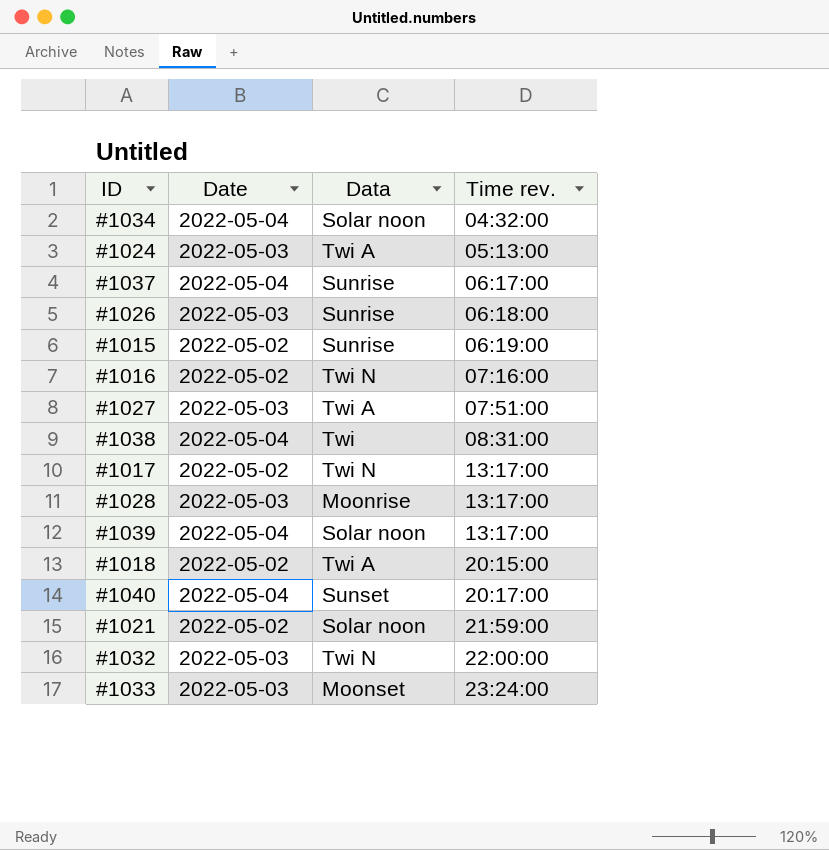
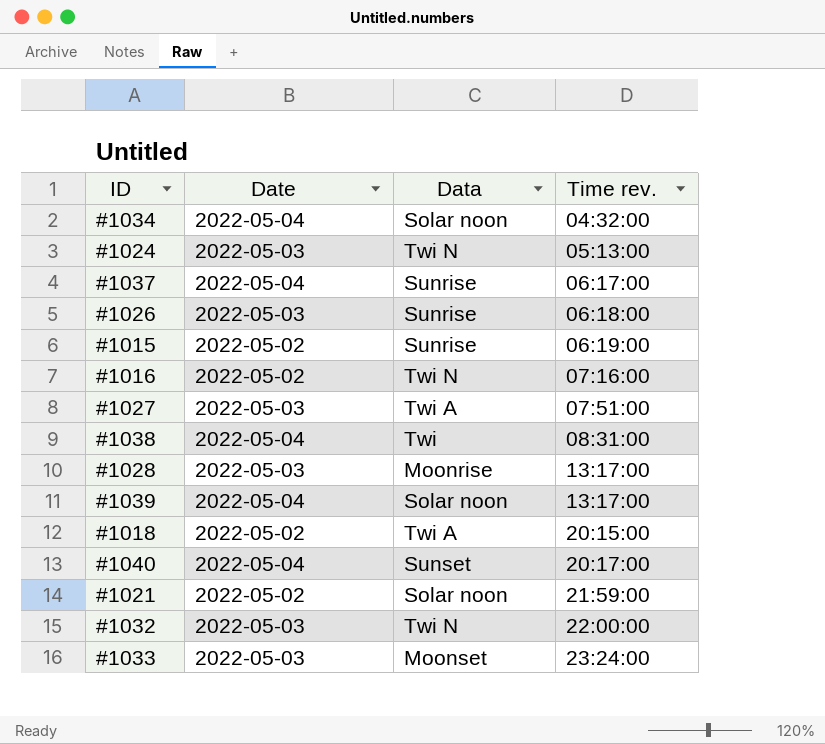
row #1017: 2022-05-02 | Twi N | 13:17:00 -> none
#1024 | Data: Twi A -> Twi N

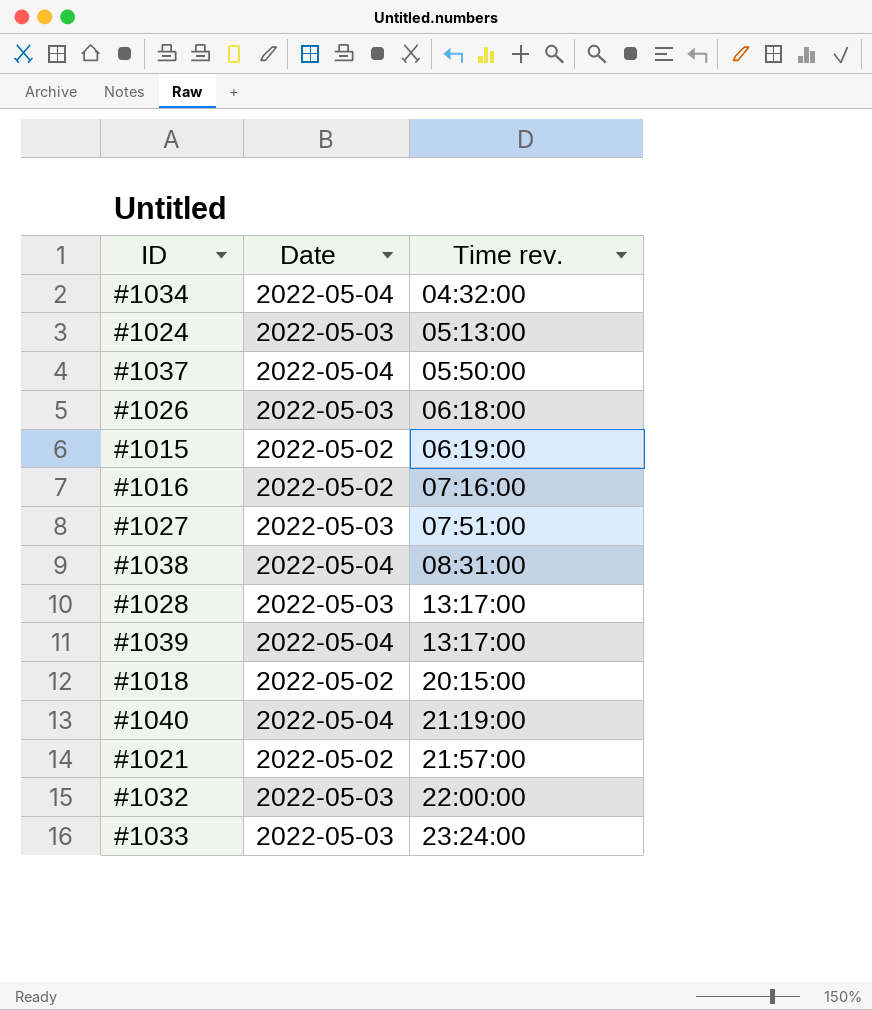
column Data | position: 3 -> none
#1037 | Time rev.: 06:17:00 -> 05:50:00
#1040 | Time rev.: 20:17:00 -> 21:19:00
#1021 | Time rev.: 21:59:00 -> 21:57:00

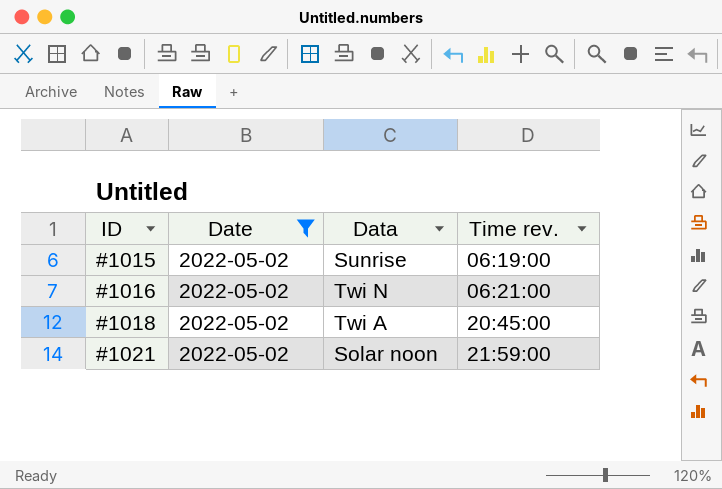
filter: none -> Date = 2022-05-02
column Data | position: none -> 3
#1016 | Time rev.: 07:16:00 -> 06:21:00
#1018 | Time rev.: 20:15:00 -> 20:45:00
#1021 | Time rev.: 21:57:00 -> 21:59:00

